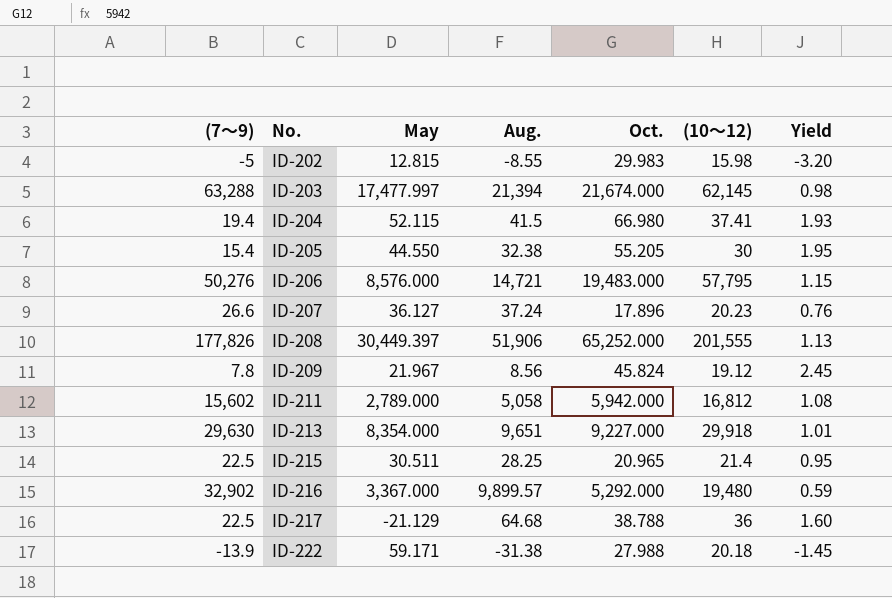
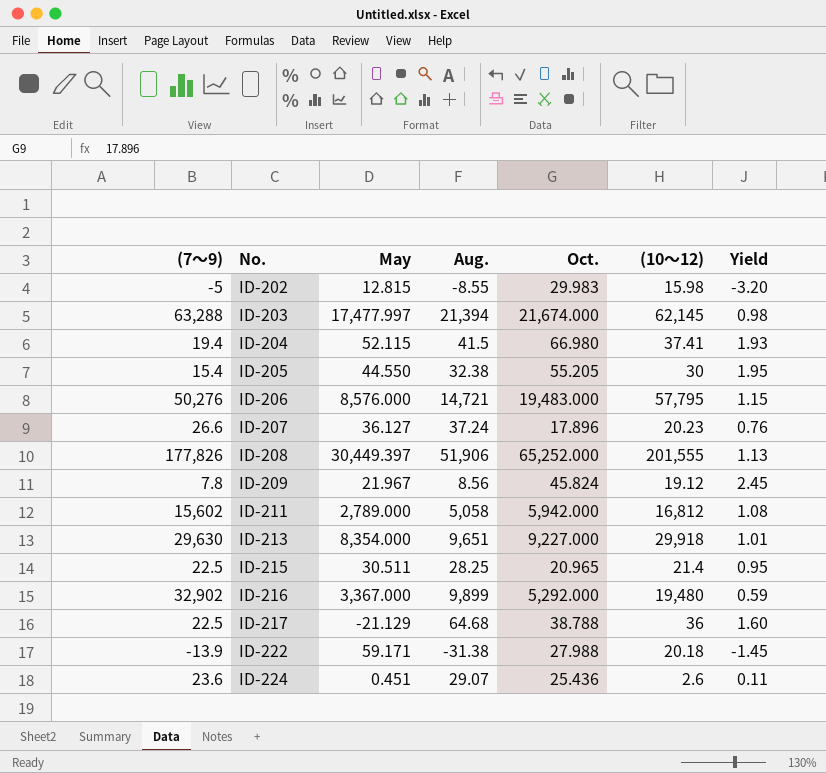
ID-216 | Aug.: 9,899.57 -> 9,899
row ID-224: none -> 23.6 | 0.451 | 29.07 | 25.436 | 2.6 | 0.11

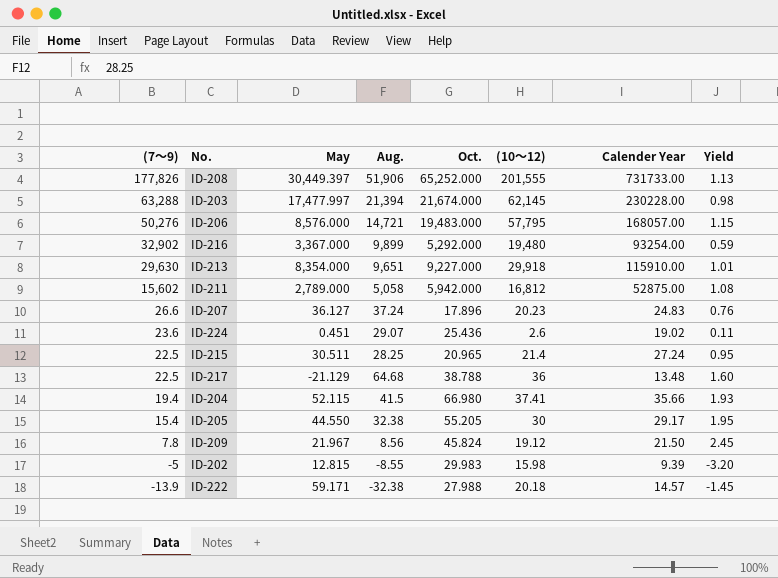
row order: No. ascending -> (7～9) descending
column Calender Year | position: none -> 7
ID-222 | Aug.: -31.38 -> -32.38

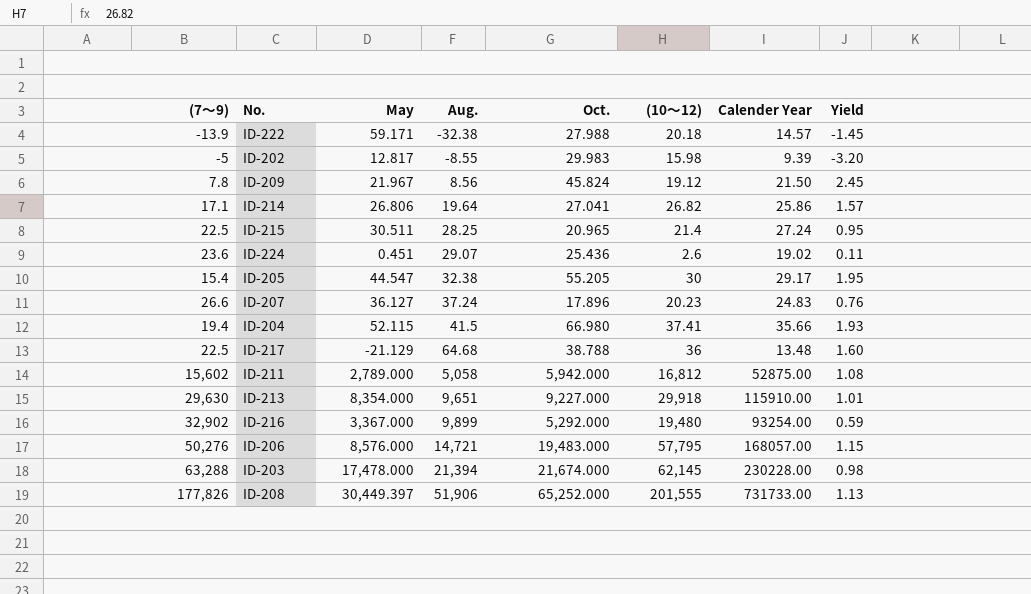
row order: (7～9) descending -> Aug. ascending
ID-202 | May: 12.815 -> 12.817
row ID-214: none -> 17.1 | 26.806 | 19.64 | 27.041 | 26.82 | 25.86 | 1.57
ID-205 | May: 44.550 -> 44.547
ID-203 | May: 17,477.997 -> 17,478.000

